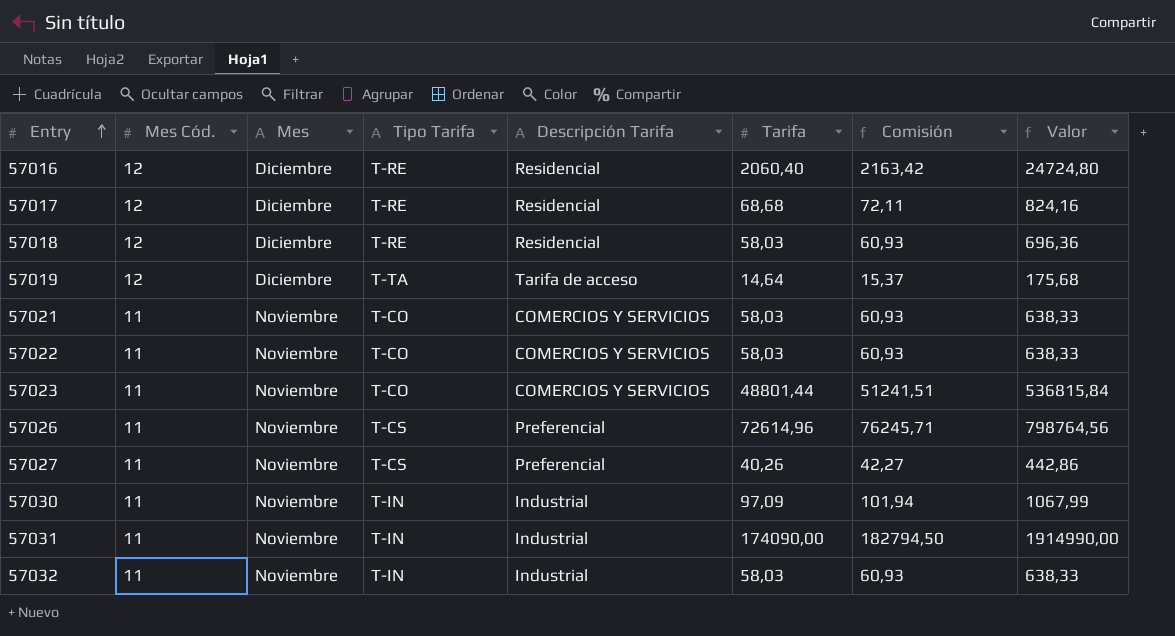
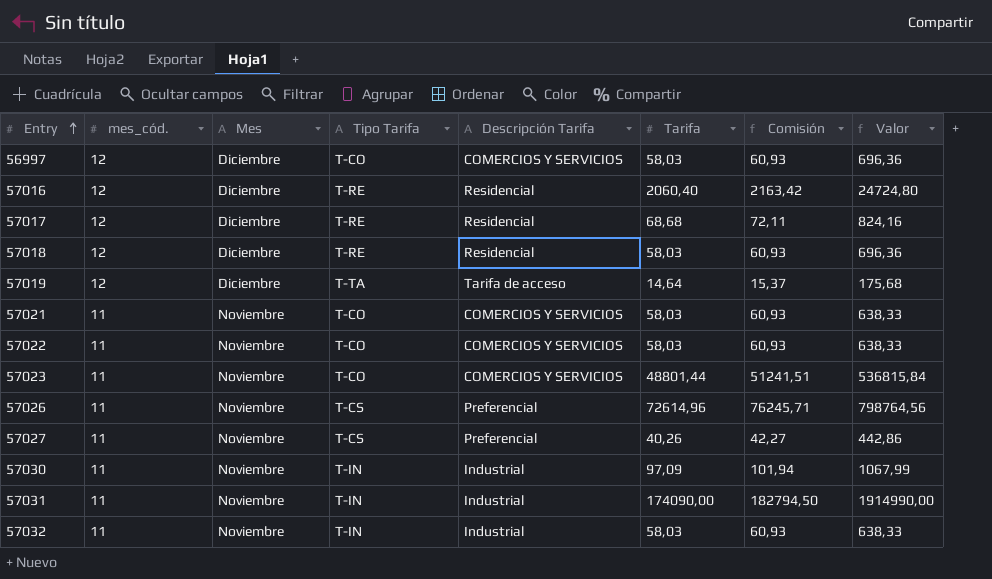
column name: Mes Cód. -> mes_cód.
row 56997: none -> 12 | Diciembre | T-CO | COMERCIOS Y SERVICIOS | 58,03 | 60,93 | 696,36

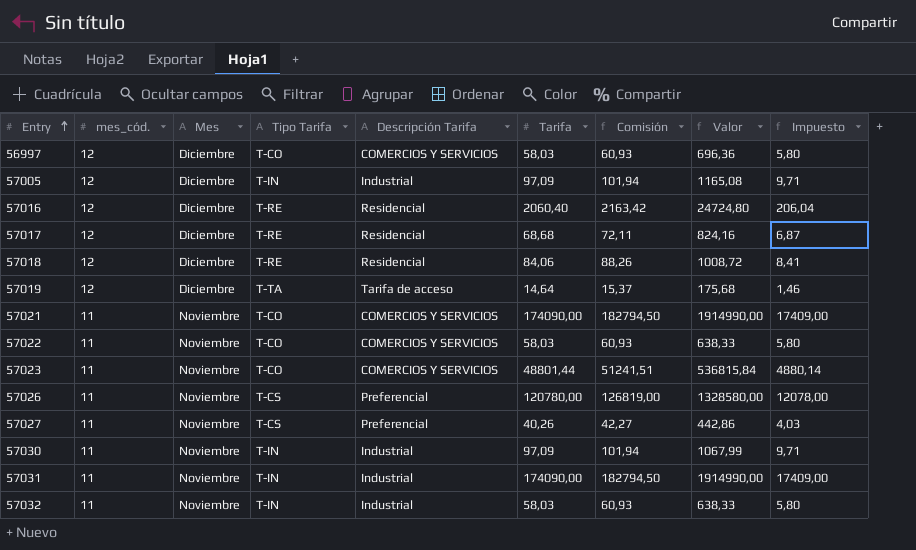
column Impuesto | formula: none -> [Tarifa] * 0,1
row 57005: none -> 12 | Diciembre | T-IN | Industrial | 97,09 | 101,94 | 1165,08 | 9,71
57018 | Tarifa: 58,03 -> 84,06
57018 | Comisión: 60,93 -> 88,26
57018 | Valor: 696,36 -> 1008,72
57021 | Tarifa: 58,03 -> 174090,00
57021 | Comisión: 60,93 -> 182794,50
57021 | Valor: 638,33 -> 1914990,00
57026 | Tarifa: 72614,96 -> 120780,00
57026 | Comisión: 76245,71 -> 126819,00
57026 | Valor: 798764,56 -> 1328580,00

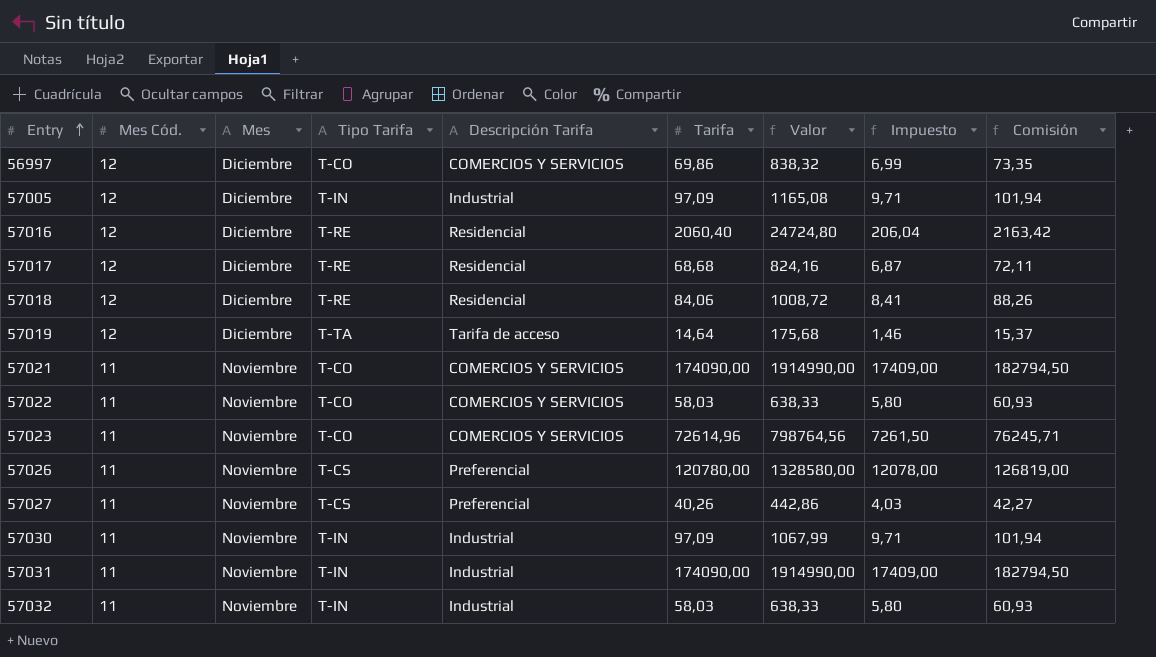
column name: mes_cód. -> Mes Cód.
column Comisión | position: 7 -> 9
56997 | Tarifa: 58,03 -> 69,86
56997 | Valor: 696,36 -> 838,32
56997 | Impuesto: 5,80 -> 6,99
56997 | Comisión: 60,93 -> 73,35
57023 | Tarifa: 48801,44 -> 72614,96
57023 | Valor: 536815,84 -> 798764,56
57023 | Impuesto: 4880,14 -> 7261,50
57023 | Comisión: 51241,51 -> 76245,71

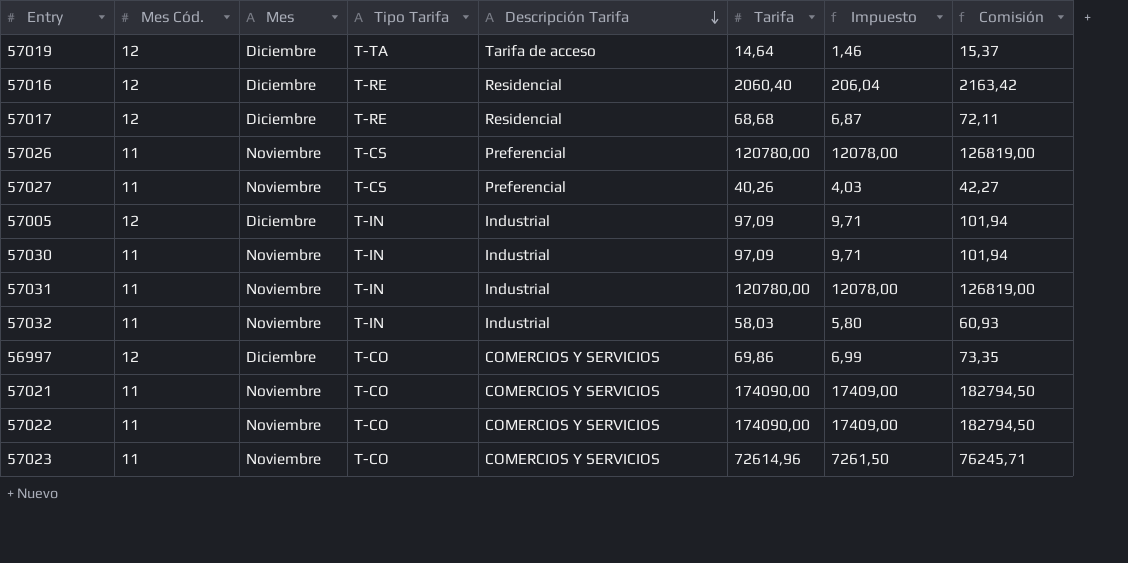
row order: Entry ascending -> Descripción Tarifa descending
column Valor | formula: [Mes Cód.] * [Tarifa] -> none
row 57018: 12 | Diciembre | T-RE | Residencial | 84,06 | 1008,72 | 8,41 | 88,26 -> none
57031 | Tarifa: 174090,00 -> 120780,00
57031 | Impuesto: 17409,00 -> 12078,00
57031 | Comisión: 182794,50 -> 126819,00
57022 | Tarifa: 58,03 -> 174090,00
57022 | Impuesto: 5,80 -> 17409,00
57022 | Comisión: 60,93 -> 182794,50

